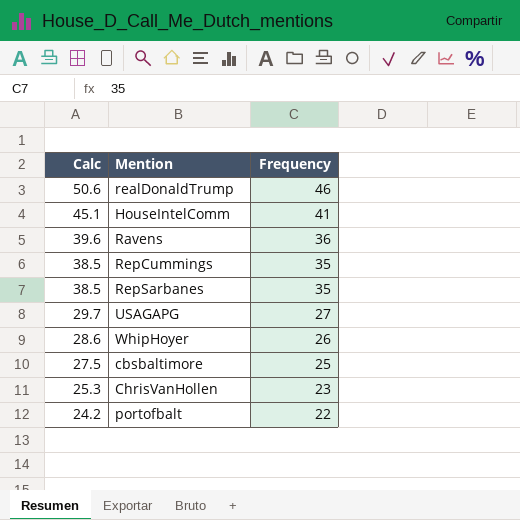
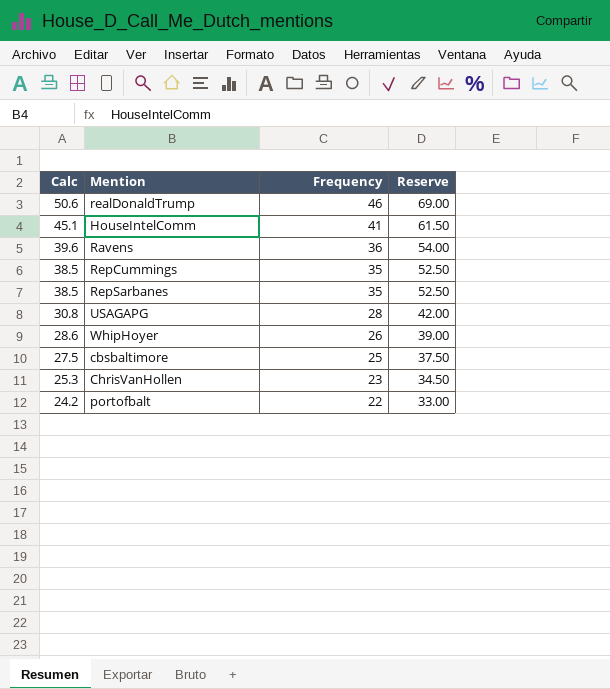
column Reserve | formula: none -> [Frequency] * 1.5
USAGAPG | Calc: 29.7 -> 30.8
USAGAPG | Frequency: 27 -> 28

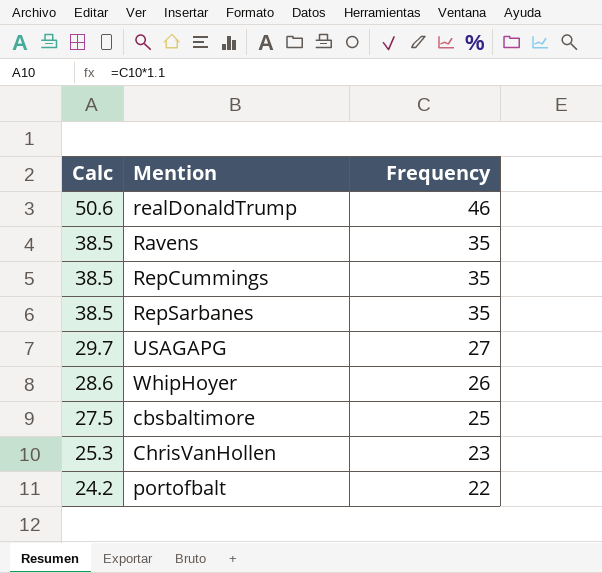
column Reserve | formula: [Frequency] * 1.5 -> none
row HouseIntelComm: 45.1 | 41 | 61.50 -> none
Ravens | Calc: 39.6 -> 38.5
Ravens | Frequency: 36 -> 35
USAGAPG | Calc: 30.8 -> 29.7
USAGAPG | Frequency: 28 -> 27

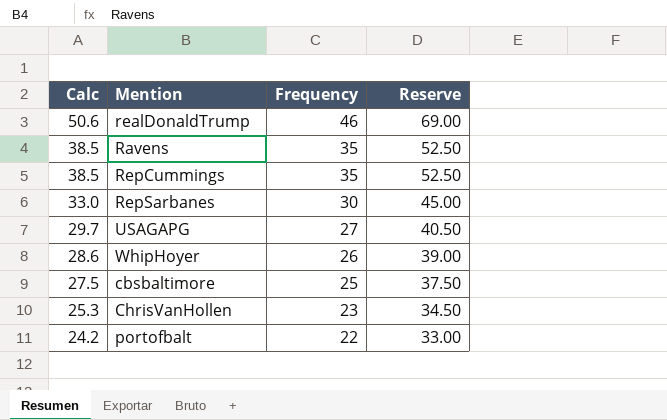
column Reserve | formula: none -> [Frequency] * 1.5
RepSarbanes | Calc: 38.5 -> 33.0
RepSarbanes | Frequency: 35 -> 30

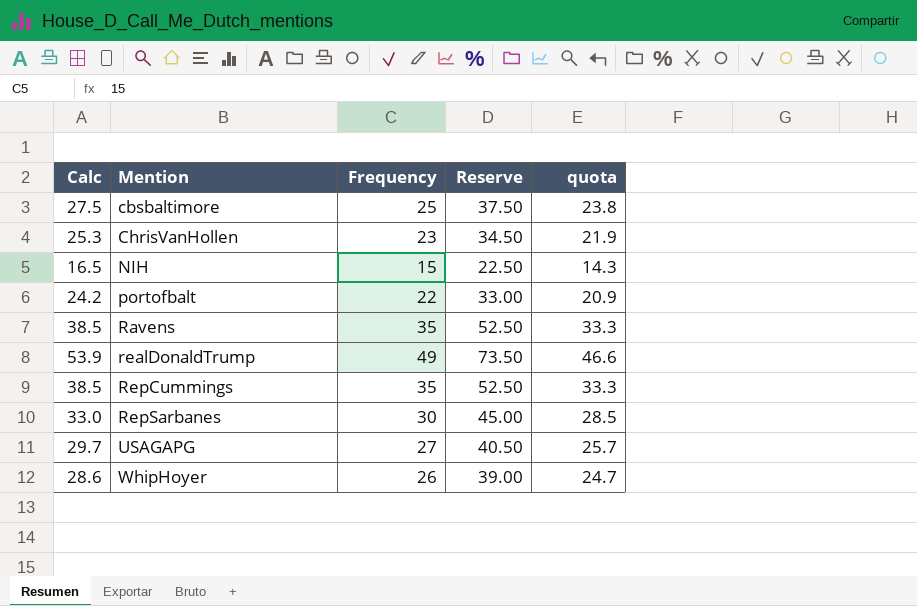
row order: Calc descending -> Mention ascending
column quota | formula: none -> [Frequency] * 0.95
row NIH: none -> 16.5 | 15 | 22.50 | 14.3
realDonaldTrump | Calc: 50.6 -> 53.9
realDonaldTrump | Frequency: 46 -> 49
realDonaldTrump | Reserve: 69.00 -> 73.50

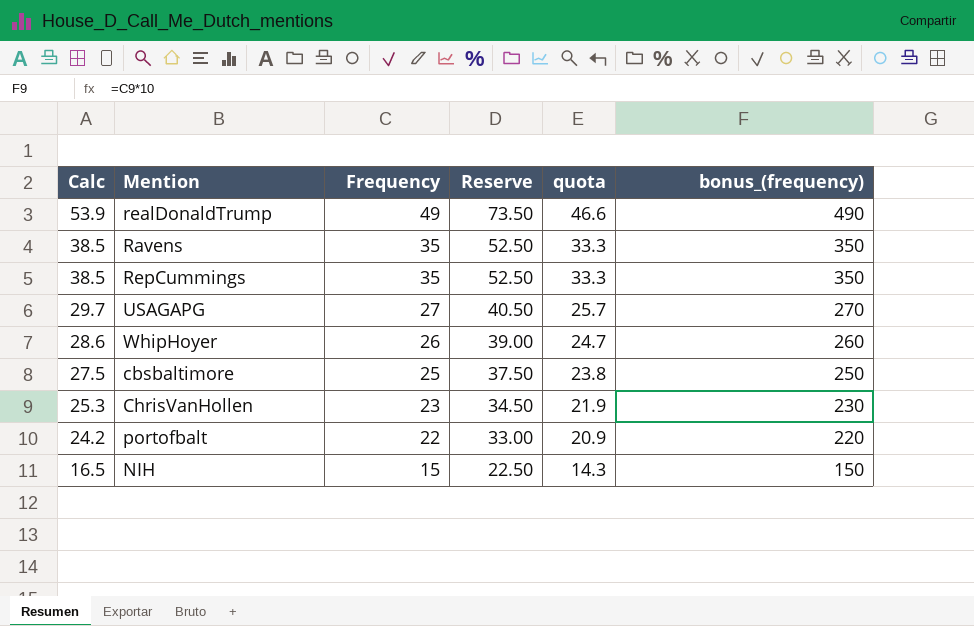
row order: Mention ascending -> Calc descending
column bonus_(frequency) | formula: none -> [Frequency] * 10
row RepSarbanes: 33.0 | 30 | 45.00 | 28.5 -> none

